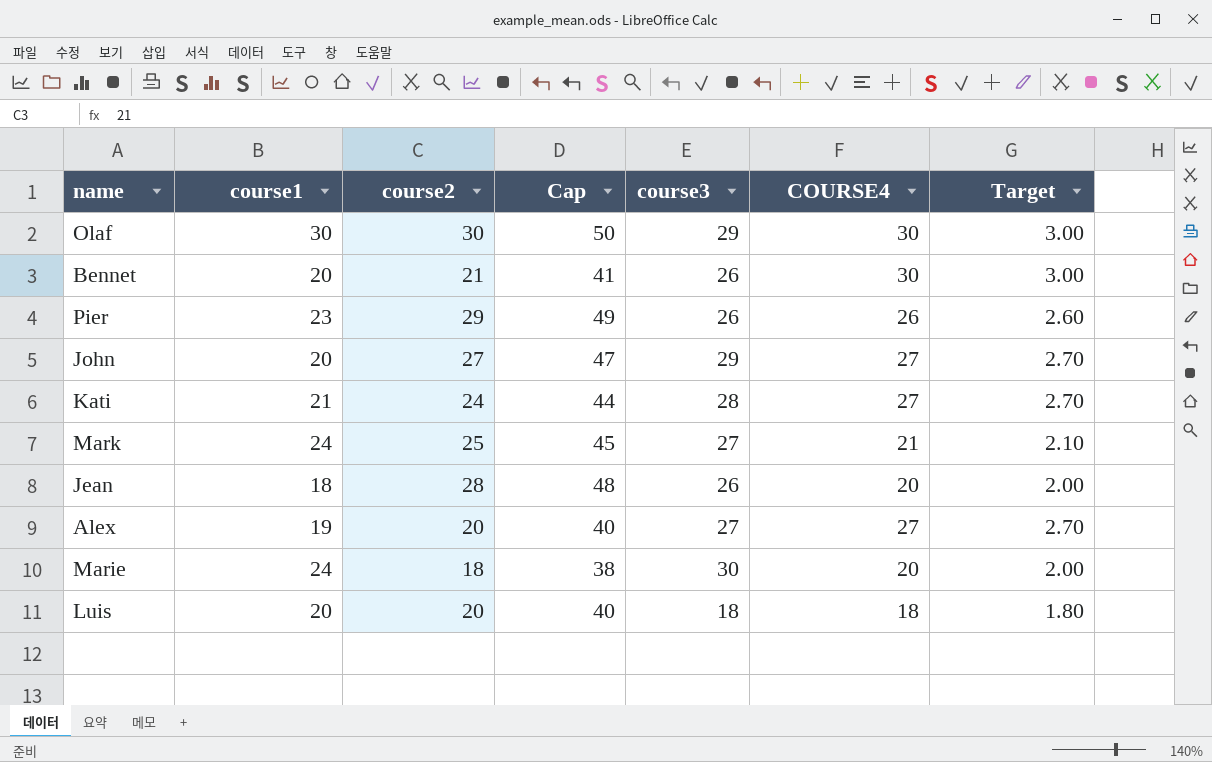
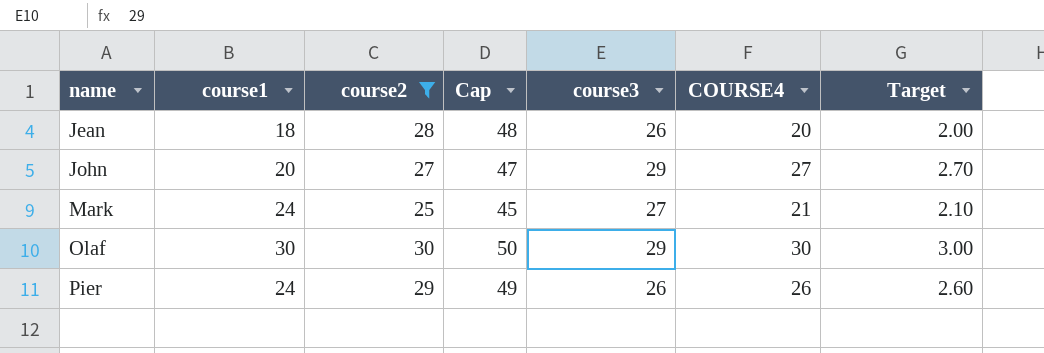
filter: none -> course2 >= 25
row order: none -> name ascending
Pier | course1: 23 -> 24

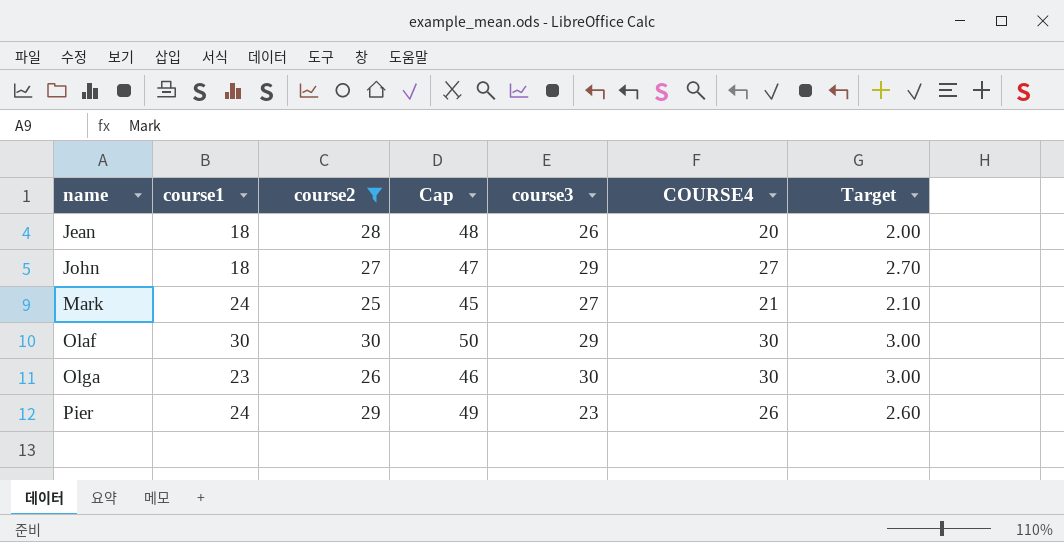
John | course1: 20 -> 18
row Olga: none -> 23 | 26 | 46 | 30 | 30 | 3.00
Pier | course3: 26 -> 23

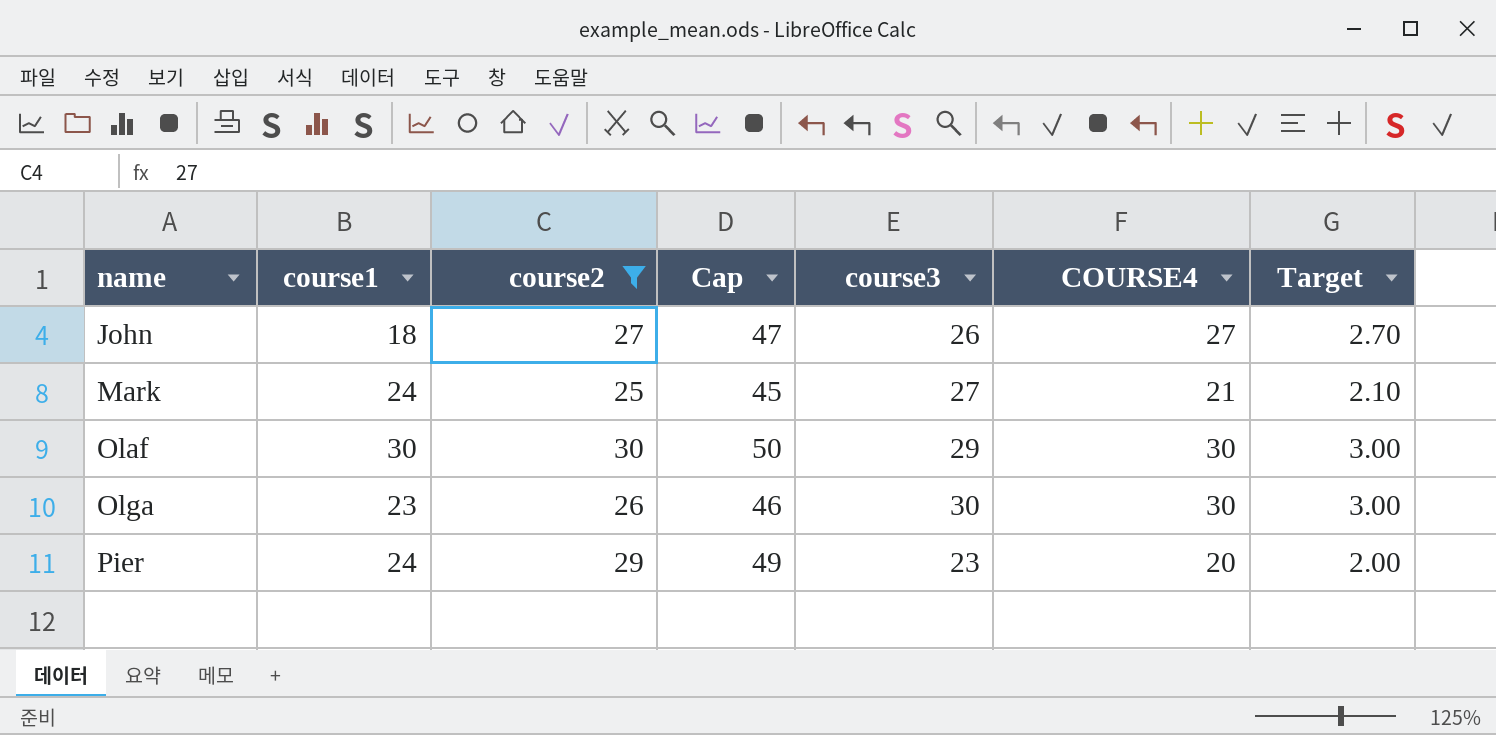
row Jean: 18 | 28 | 48 | 26 | 20 | 2.00 -> none
John | course3: 29 -> 26
Pier | COURSE4: 26 -> 20
Pier | Target: 2.60 -> 2.00

